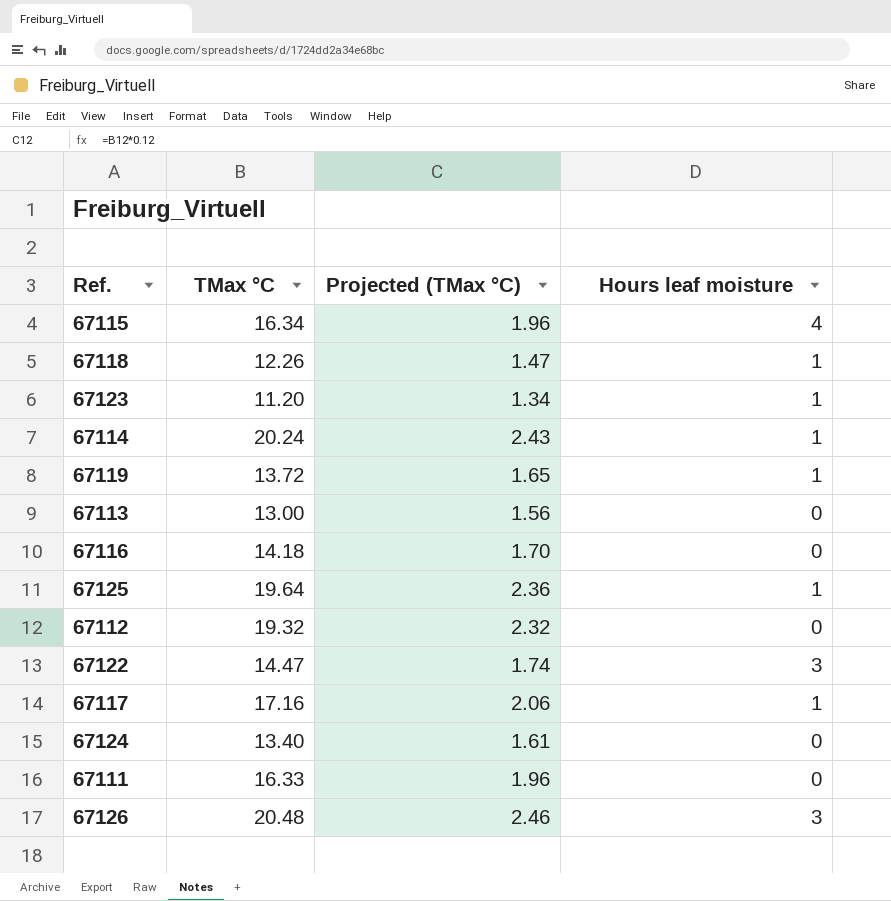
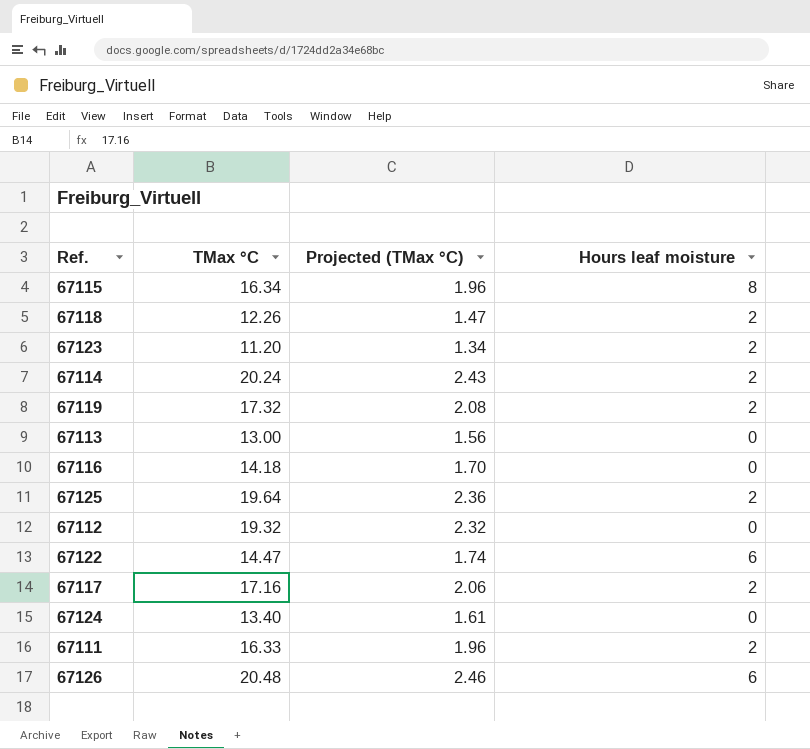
67115 | Hours leaf moisture: 4 -> 8
67118 | Hours leaf moisture: 1 -> 2
67123 | Hours leaf moisture: 1 -> 2
67114 | Hours leaf moisture: 1 -> 2
67119 | TMax °C: 13.72 -> 17.32
67119 | Projected (TMax °C): 1.65 -> 2.08
67119 | Hours leaf moisture: 1 -> 2
67125 | Hours leaf moisture: 1 -> 2
67122 | Hours leaf moisture: 3 -> 6
67117 | Hours leaf moisture: 1 -> 2
67111 | Hours leaf moisture: 0 -> 2
67126 | Hours leaf moisture: 3 -> 6

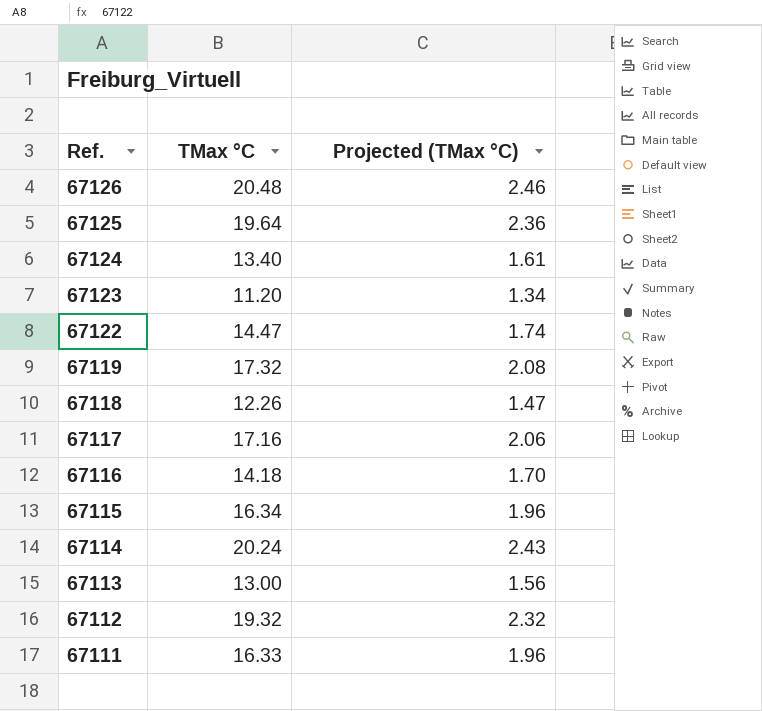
row order: none -> Ref. descending
column Hours leaf moisture | position: 4 -> none

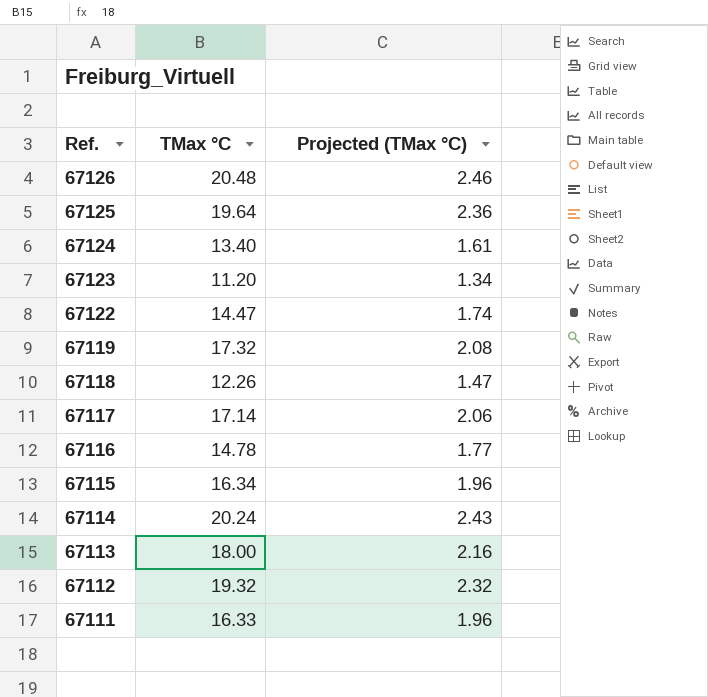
67117 | TMax °C: 17.16 -> 17.14
67116 | TMax °C: 14.18 -> 14.78
67116 | Projected (TMax °C): 1.70 -> 1.77
67113 | TMax °C: 13.00 -> 18.00
67113 | Projected (TMax °C): 1.56 -> 2.16

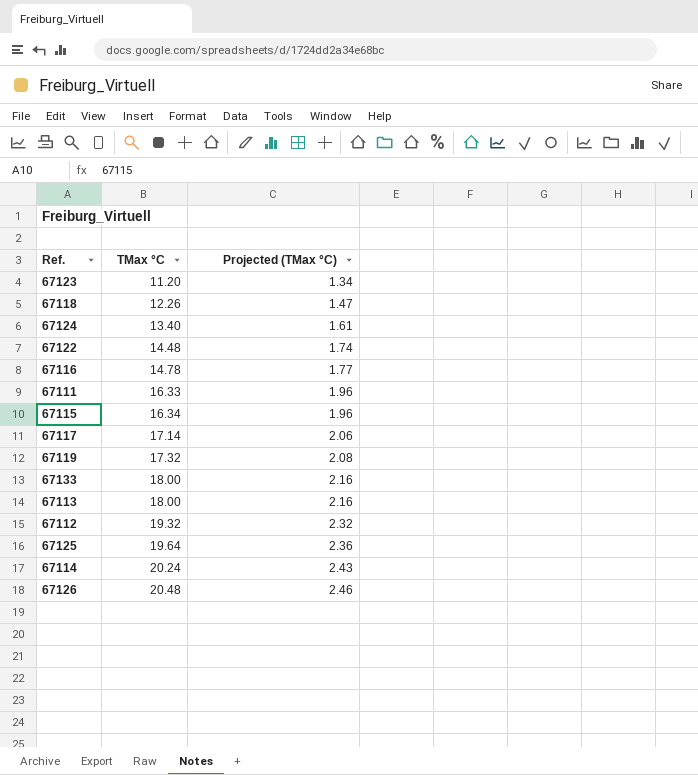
row order: Ref. descending -> TMax °C ascending
67122 | TMax °C: 14.47 -> 14.48
row 67133: none -> 18.00 | 2.16

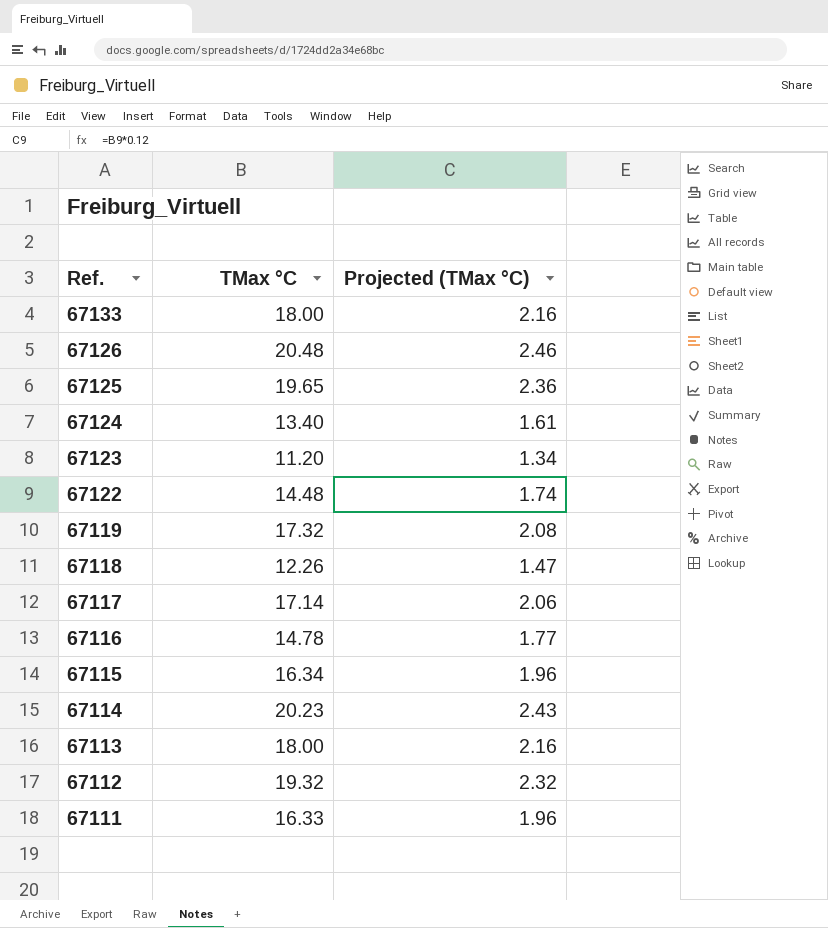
row order: TMax °C ascending -> Ref. descending
67125 | TMax °C: 19.64 -> 19.65
67114 | TMax °C: 20.24 -> 20.23

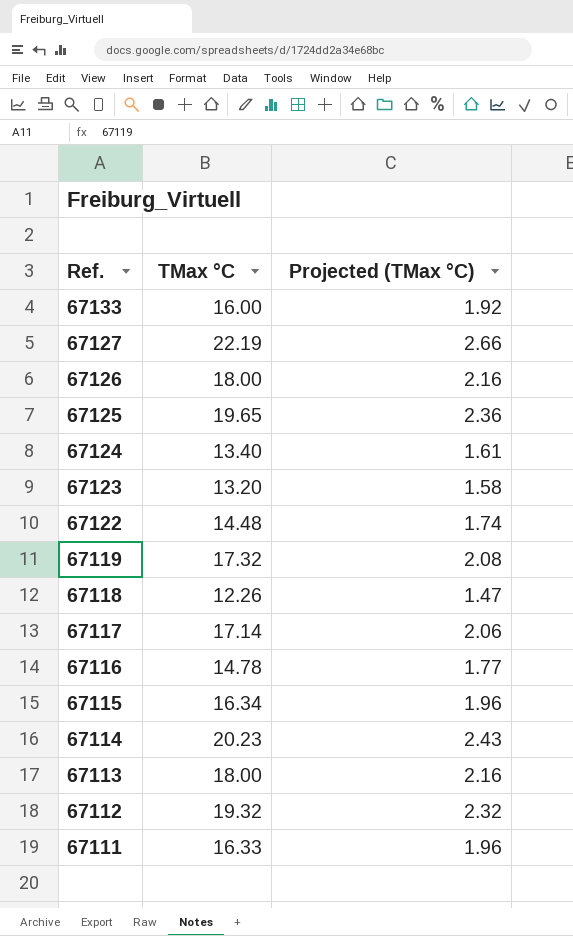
67133 | TMax °C: 18.00 -> 16.00
67133 | Projected (TMax °C): 2.16 -> 1.92
row 67127: none -> 22.19 | 2.66
67126 | TMax °C: 20.48 -> 18.00
67126 | Projected (TMax °C): 2.46 -> 2.16
67123 | TMax °C: 11.20 -> 13.20
67123 | Projected (TMax °C): 1.34 -> 1.58

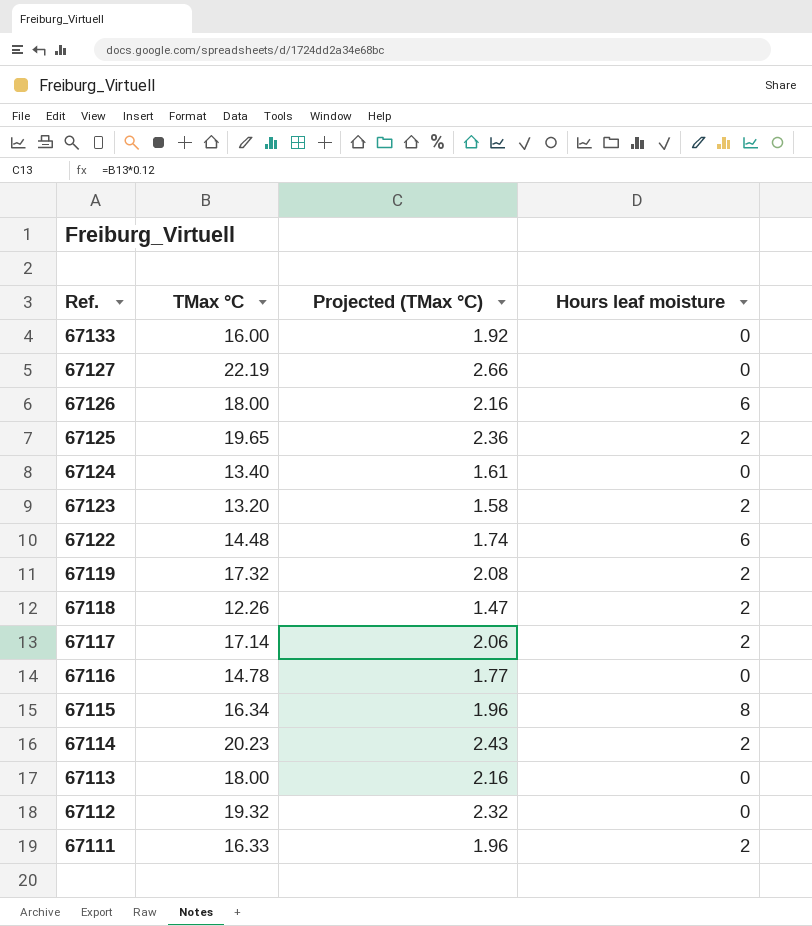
column Hours leaf moisture | position: none -> 4

